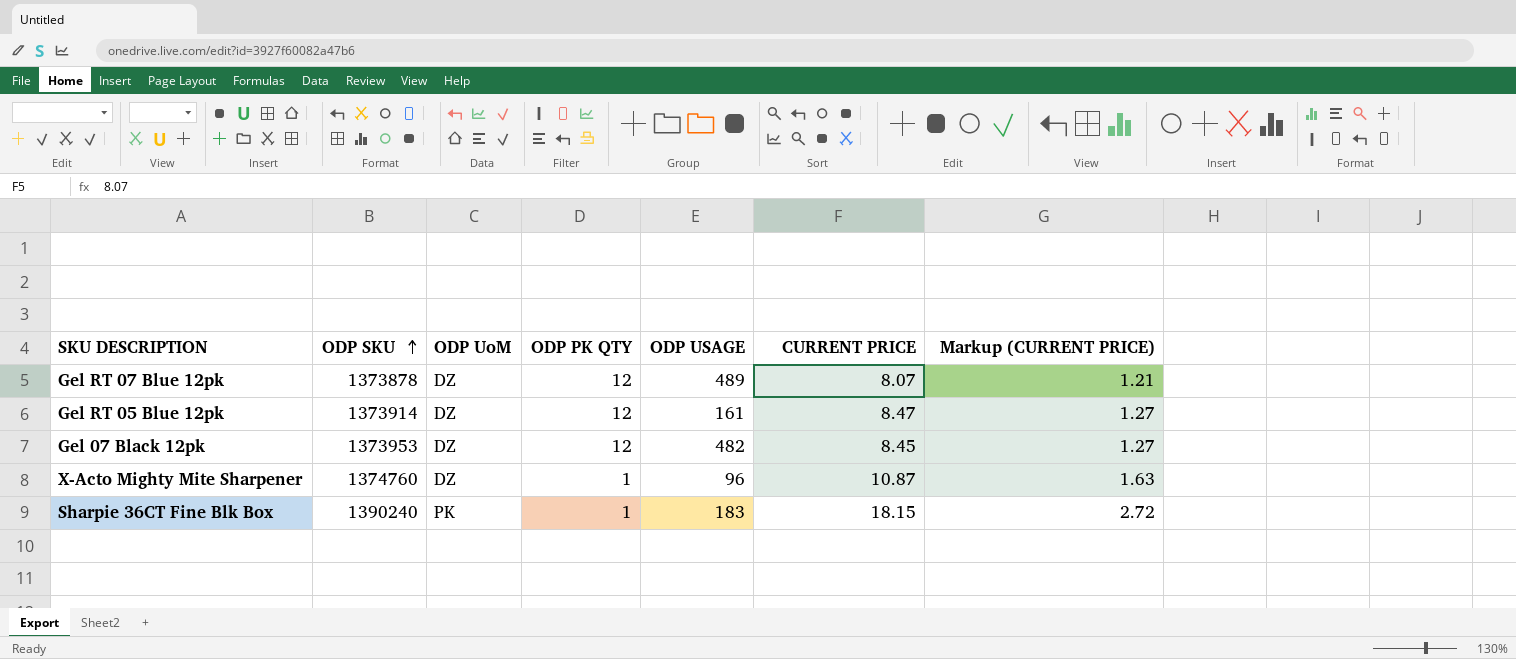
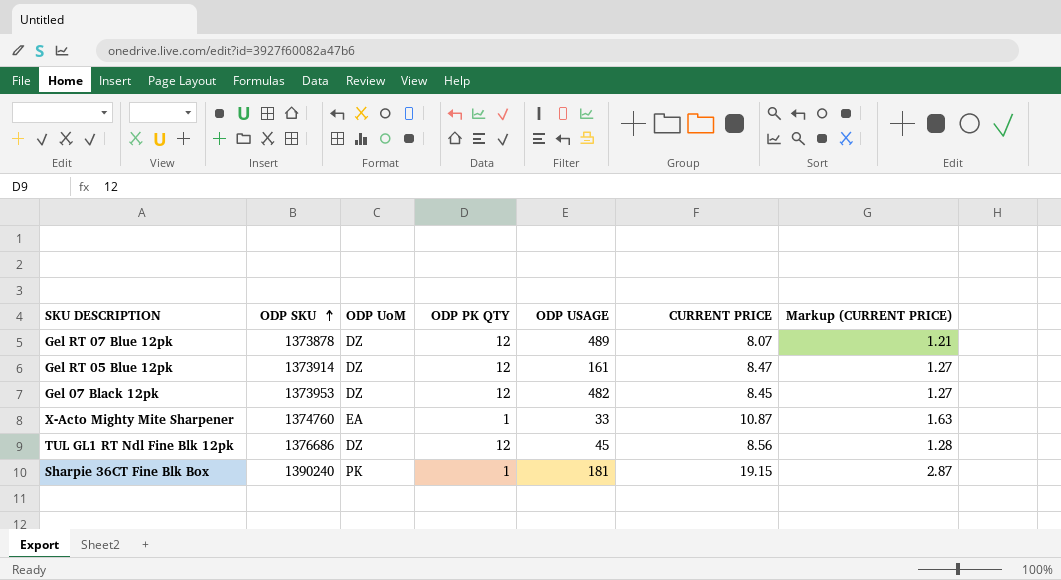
X-Acto Mighty Mite Sharpener | ODP UoM: DZ -> EA
X-Acto Mighty Mite Sharpener | ODP USAGE: 96 -> 33
row TUL GL1 RT Ndl Fine Blk 12pk: none -> 1376686 | DZ | 12 | 45 | 8.56 | 1.28
Sharpie 36CT Fine Blk Box | ODP USAGE: 183 -> 181
Sharpie 36CT Fine Blk Box | CURRENT PRICE: 18.15 -> 19.15
Sharpie 36CT Fine Blk Box | Markup (CURRENT PRICE): 2.72 -> 2.87

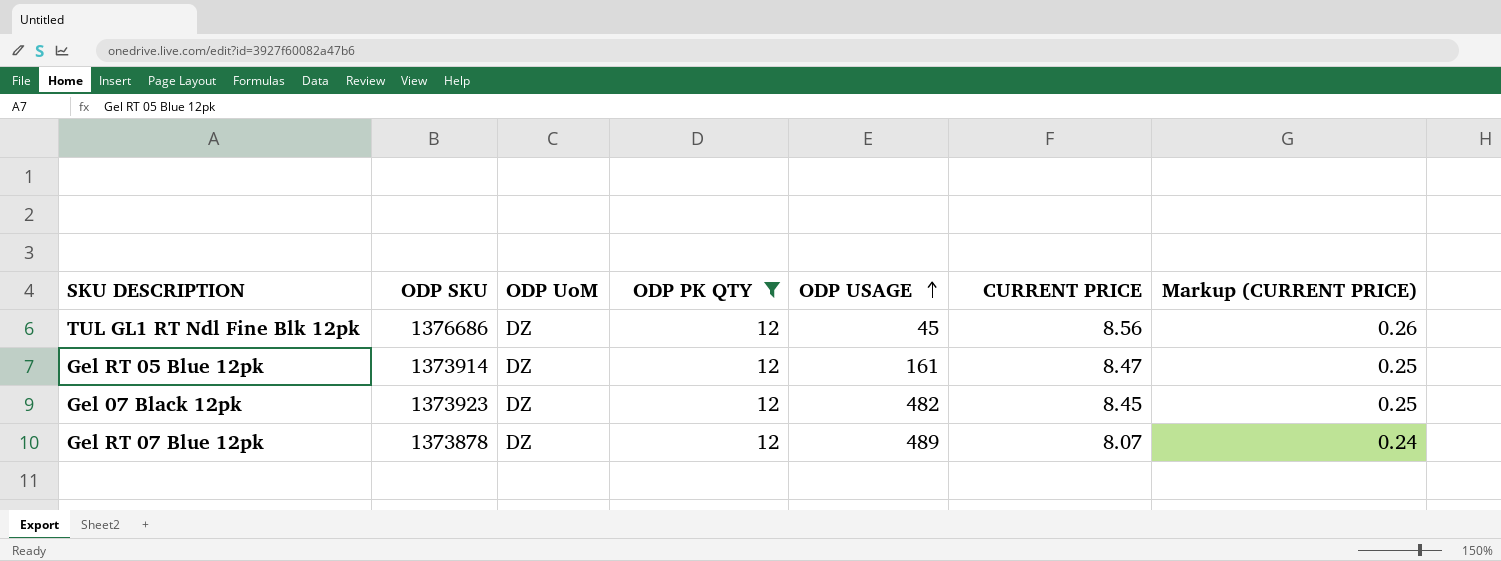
filter: none -> ODP PK QTY = 12
row order: ODP SKU ascending -> ODP USAGE ascending
column Markup (CURRENT PRICE) | formula: [CURRENT PRICE] * 0.15 -> [CURRENT PRICE] * 0.03
Gel 07 Black 12pk | ODP SKU: 1373953 -> 1373923

